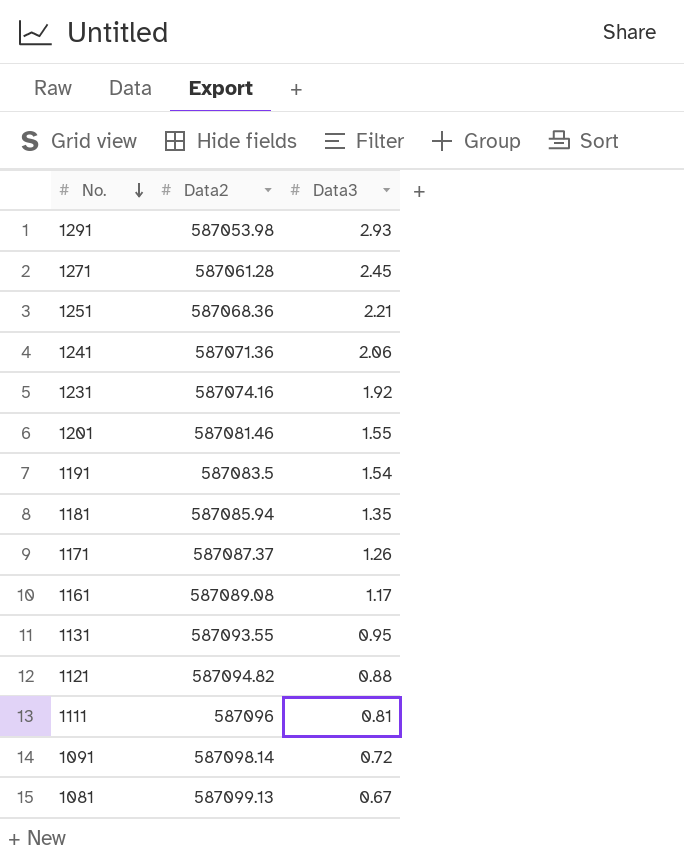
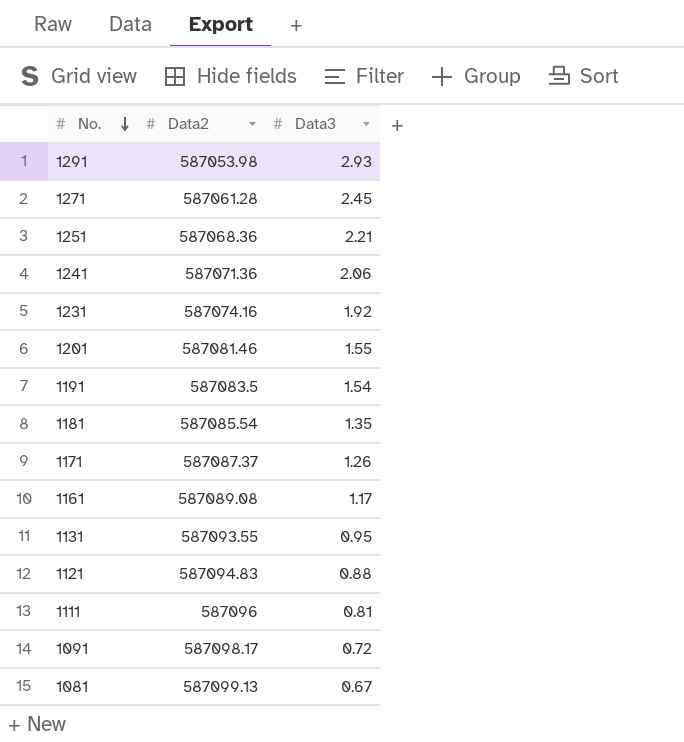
1181 | Data2: 587085.94 -> 587085.54
1121 | Data2: 587094.82 -> 587094.83
1091 | Data2: 587098.14 -> 587098.17

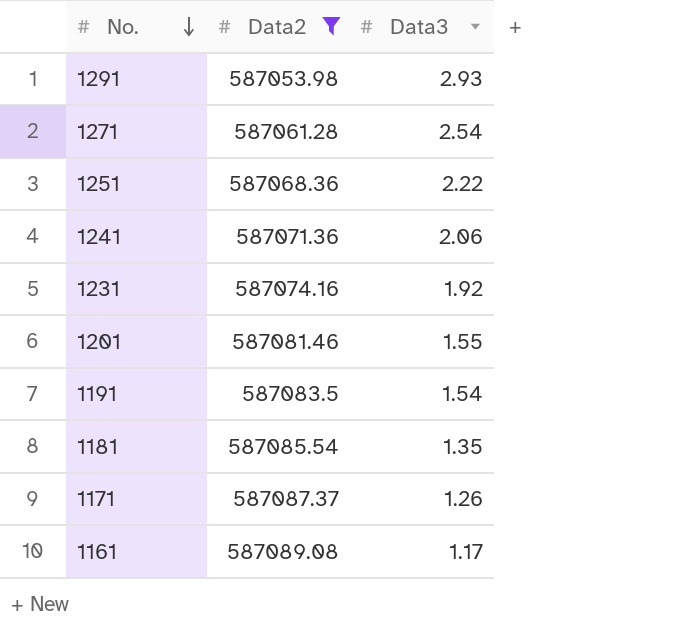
filter: none -> Data2 <= 587089.08
1271 | Data3: 2.45 -> 2.54
1251 | Data3: 2.21 -> 2.22

